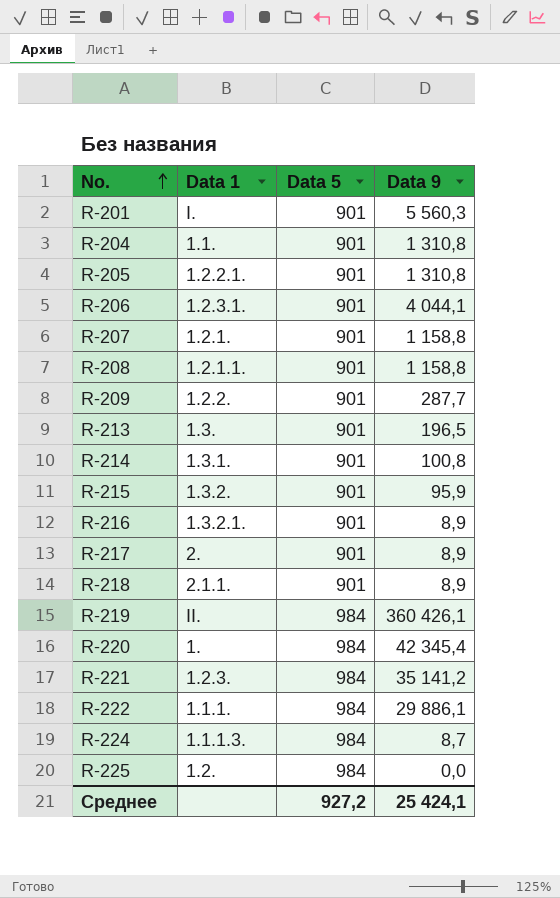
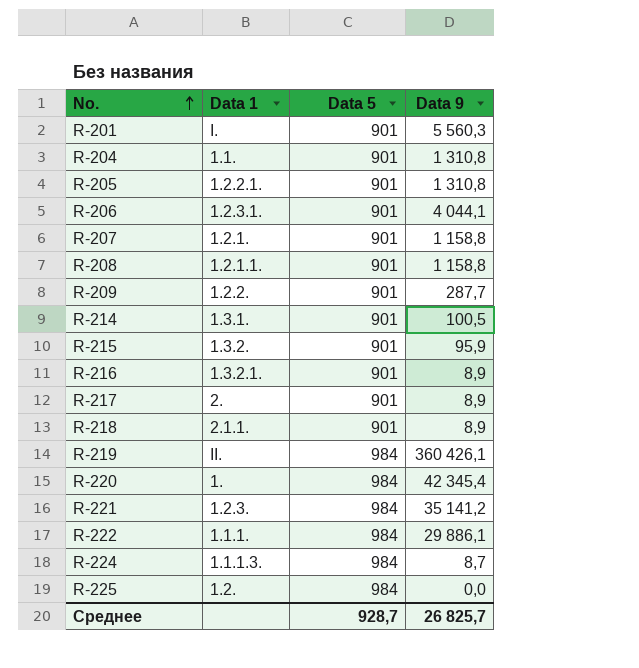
row R-213: 1.3. | 901 | 196,5 -> none
R-214 | Data 9: 100,8 -> 100,5
Среднее | Data 5: 927,2 -> 928,7
Среднее | Data 9: 25 424,1 -> 26 825,7

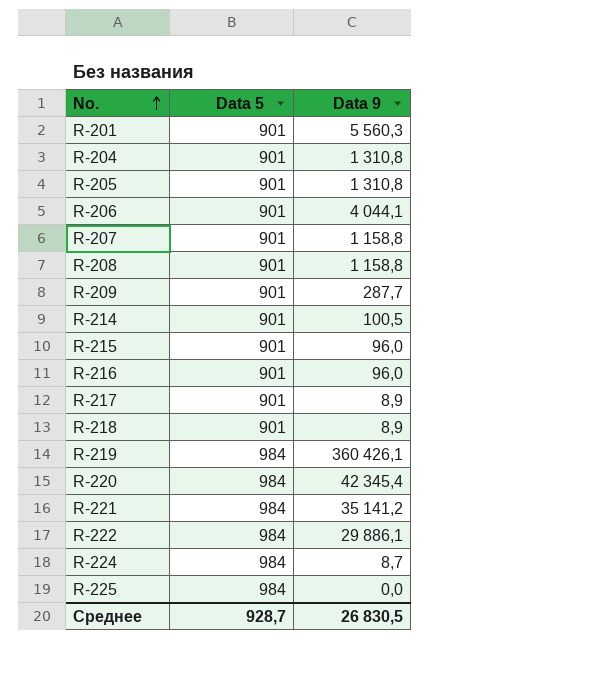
column Data 1 | position: 2 -> none
R-215 | Data 9: 95,9 -> 96,0
R-216 | Data 9: 8,9 -> 96,0
Среднее | Data 9: 26 825,7 -> 26 830,5

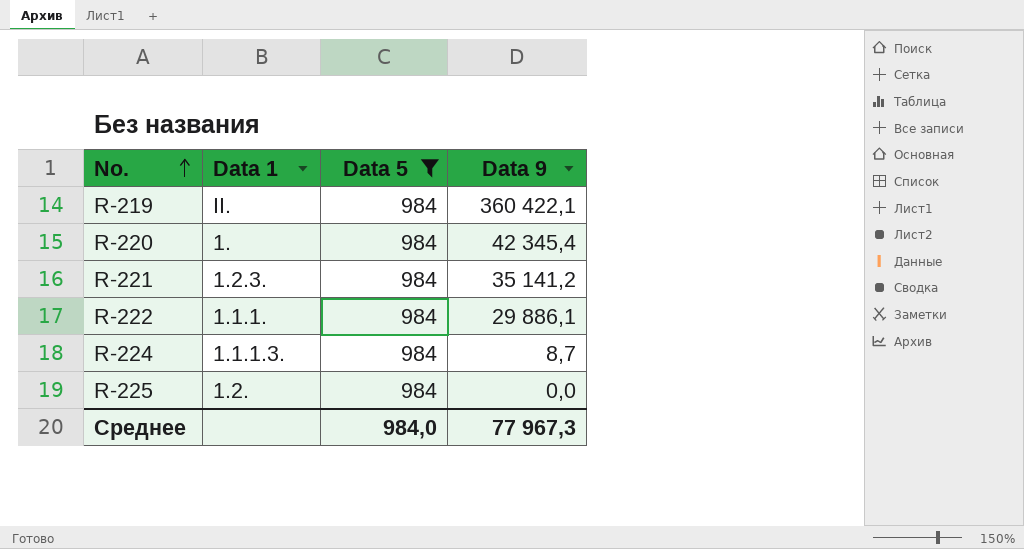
filter: none -> Data 5 = 984
column Data 1 | position: none -> 2
R-219 | Data 9: 360 426,1 -> 360 422,1
Среднее | Data 5: 928,7 -> 984,0
Среднее | Data 9: 26 830,5 -> 77 967,3

